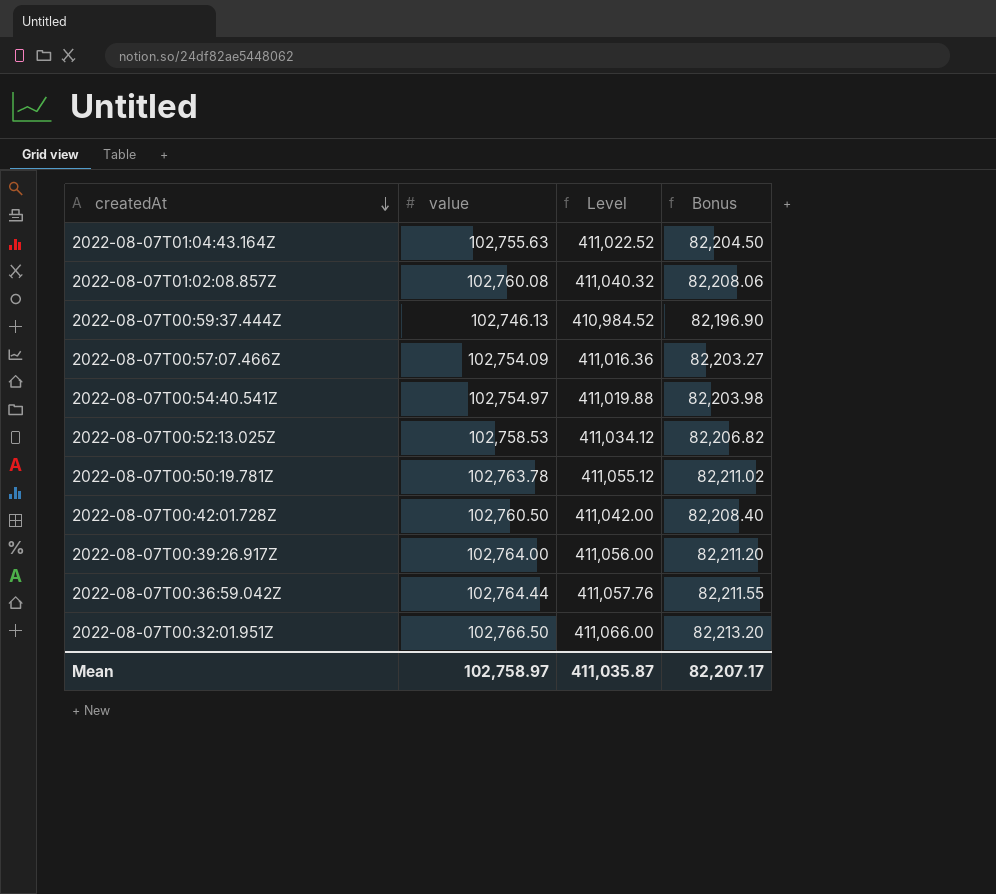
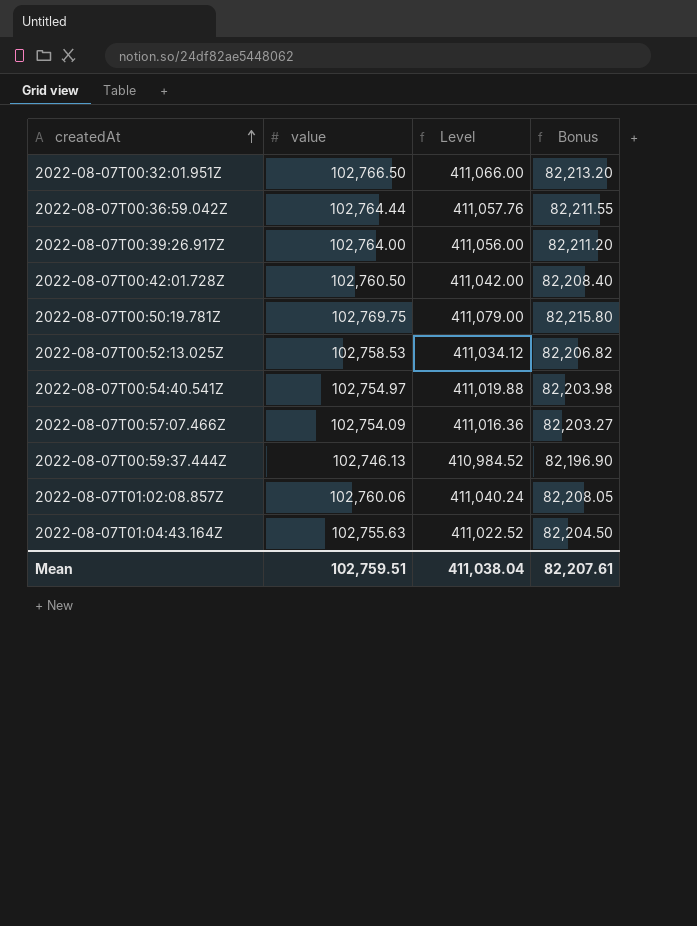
row order: createdAt descending -> createdAt ascending
2022-08-07T00:50:19.781Z | value: 102,763.78 -> 102,769.75
2022-08-07T00:50:19.781Z | Level: 411,055.12 -> 411,079.00
2022-08-07T00:50:19.781Z | Bonus: 82,211.02 -> 82,215.80
2022-08-07T01:02:08.857Z | value: 102,760.08 -> 102,760.06
2022-08-07T01:02:08.857Z | Level: 411,040.32 -> 411,040.24
2022-08-07T01:02:08.857Z | Bonus: 82,208.06 -> 82,208.05
Mean | value: 102,758.97 -> 102,759.51
Mean | Level: 411,035.87 -> 411,038.04
Mean | Bonus: 82,207.17 -> 82,207.61

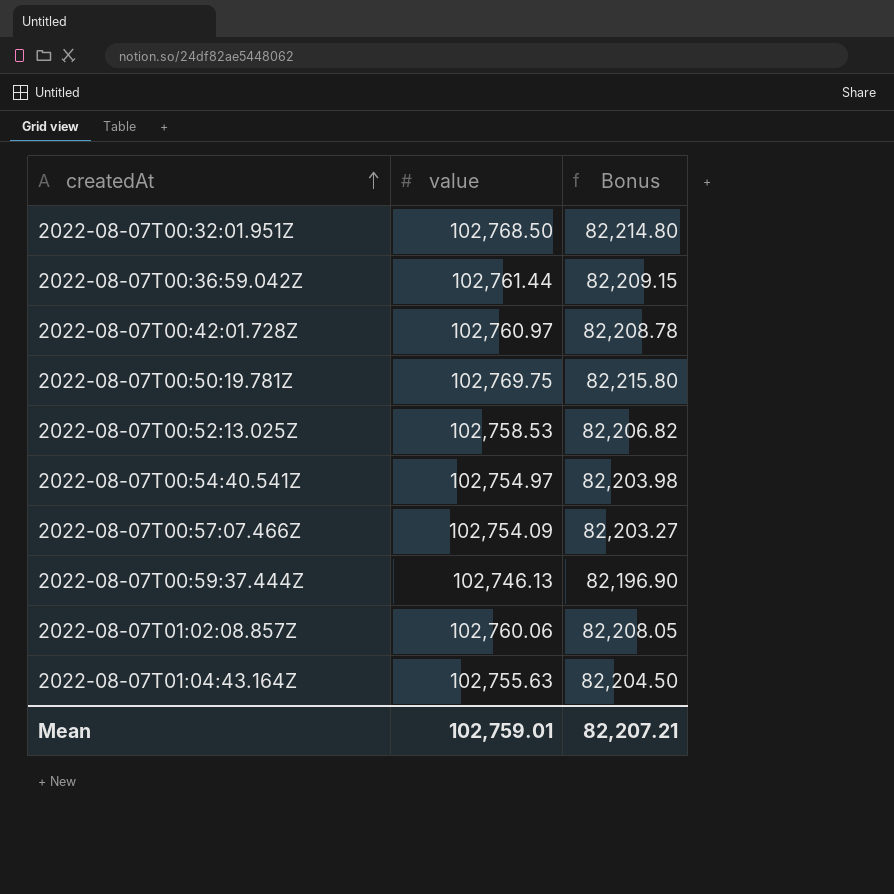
column Level | formula: [value] * 4 -> none
row 2022-08-07T00:39:26.917Z: 102,764.00 | 411,056.00 | 82,211.20 -> none
2022-08-07T00:32:01.951Z | value: 102,766.50 -> 102,768.50
2022-08-07T00:32:01.951Z | Bonus: 82,213.20 -> 82,214.80
2022-08-07T00:36:59.042Z | value: 102,764.44 -> 102,761.44
2022-08-07T00:36:59.042Z | Bonus: 82,211.55 -> 82,209.15
2022-08-07T00:42:01.728Z | value: 102,760.50 -> 102,760.97
2022-08-07T00:42:01.728Z | Bonus: 82,208.40 -> 82,208.78
Mean | value: 102,759.51 -> 102,759.01
Mean | Bonus: 82,207.61 -> 82,207.21

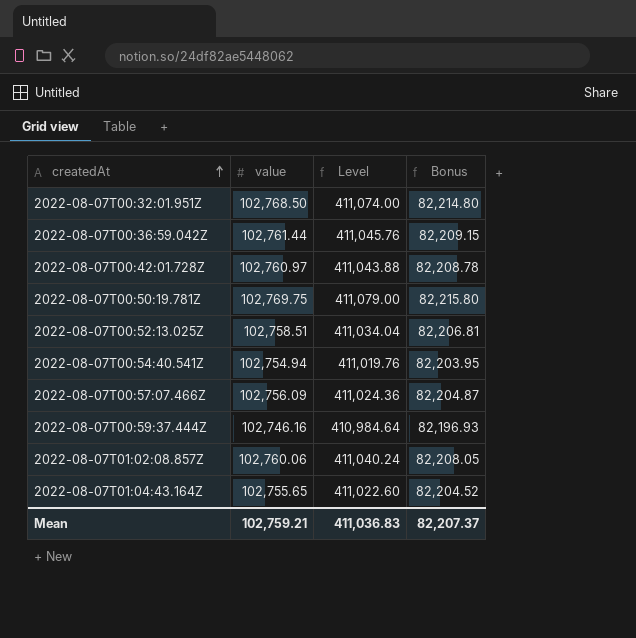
column Level | formula: none -> [value] * 4
2022-08-07T00:52:13.025Z | value: 102,758.53 -> 102,758.51
2022-08-07T00:52:13.025Z | Bonus: 82,206.82 -> 82,206.81
2022-08-07T00:54:40.541Z | value: 102,754.97 -> 102,754.94
2022-08-07T00:54:40.541Z | Bonus: 82,203.98 -> 82,203.95
2022-08-07T00:57:07.466Z | value: 102,754.09 -> 102,756.09
2022-08-07T00:57:07.466Z | Bonus: 82,203.27 -> 82,204.87
2022-08-07T00:59:37.444Z | value: 102,746.13 -> 102,746.16
2022-08-07T00:59:37.444Z | Bonus: 82,196.90 -> 82,196.93
2022-08-07T01:04:43.164Z | value: 102,755.63 -> 102,755.65
2022-08-07T01:04:43.164Z | Bonus: 82,204.50 -> 82,204.52
Mean | value: 102,759.01 -> 102,759.21
Mean | Bonus: 82,207.21 -> 82,207.37

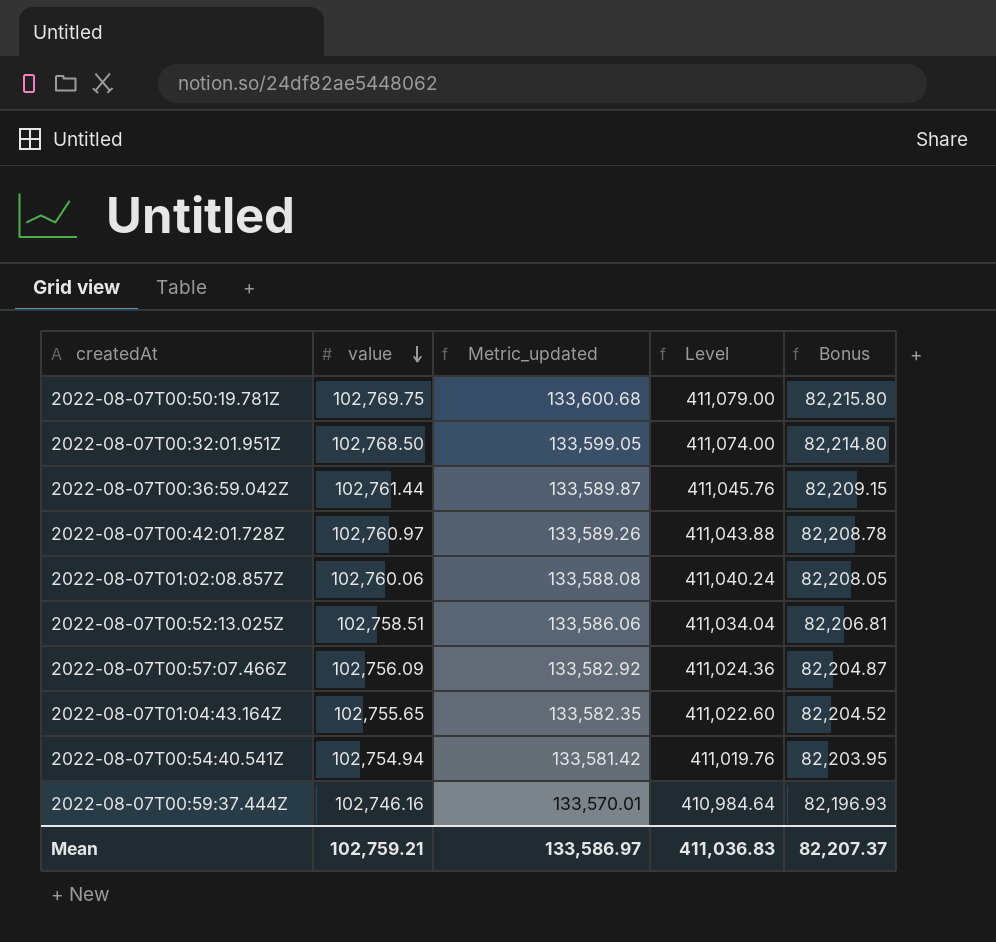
row order: createdAt ascending -> value descending
column Metric_updated | formula: none -> [value] * 1.3

